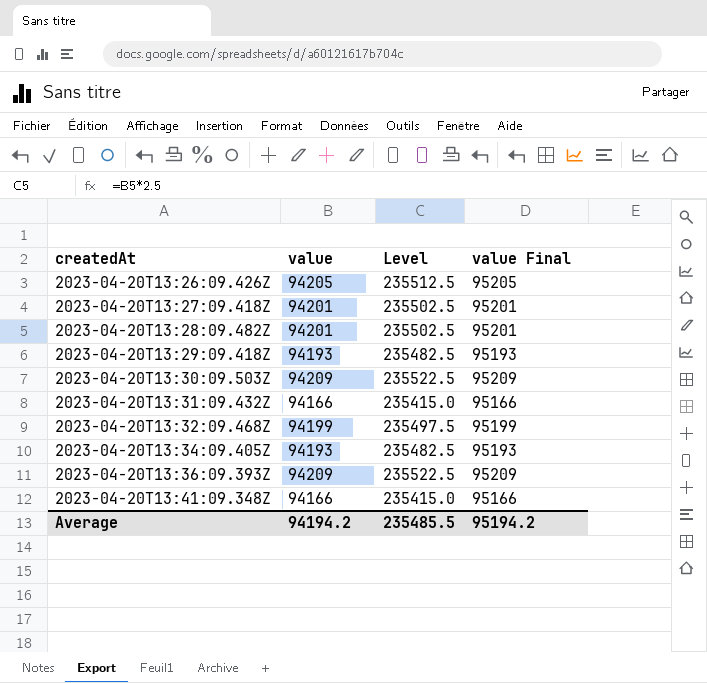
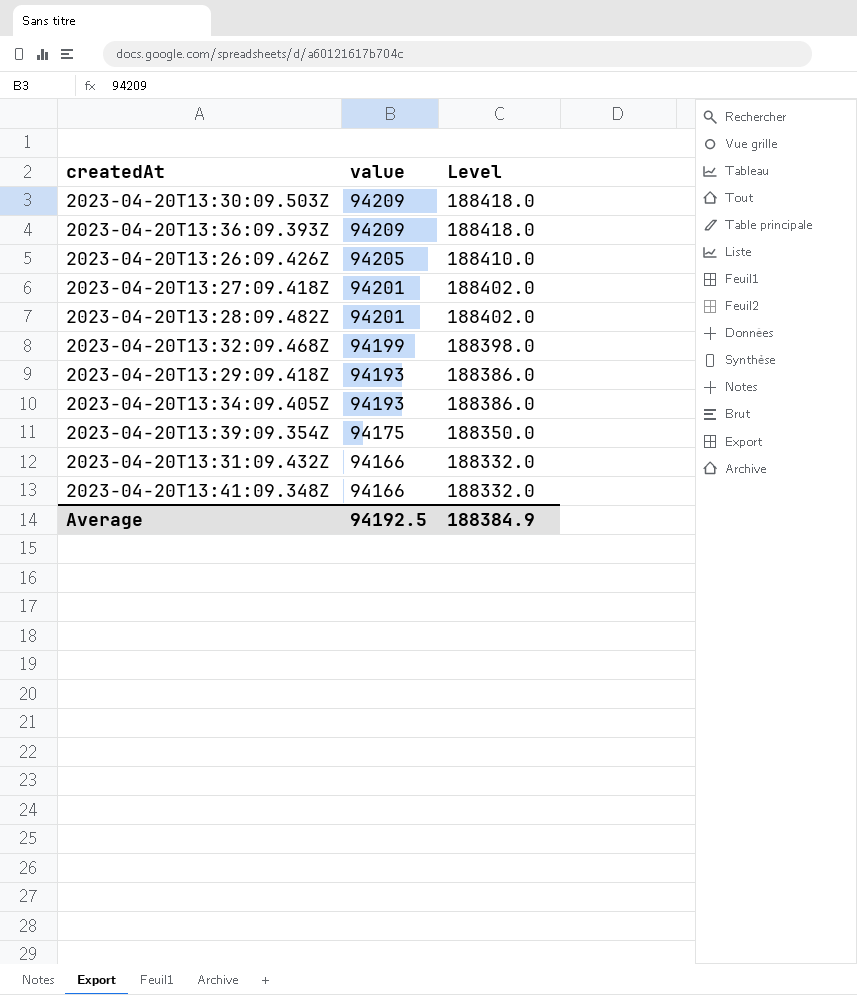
row order: createdAt ascending -> value descending
column value Final | formula: [value] + 1000 -> none
column Level | formula: [value] * 2.5 -> [value] * 2
row 2023-04-20T13:39:09.354Z: none -> 94175 | 188350.0
Average | value: 94194.2 -> 94192.5
Average | Level: 235485.5 -> 188384.9

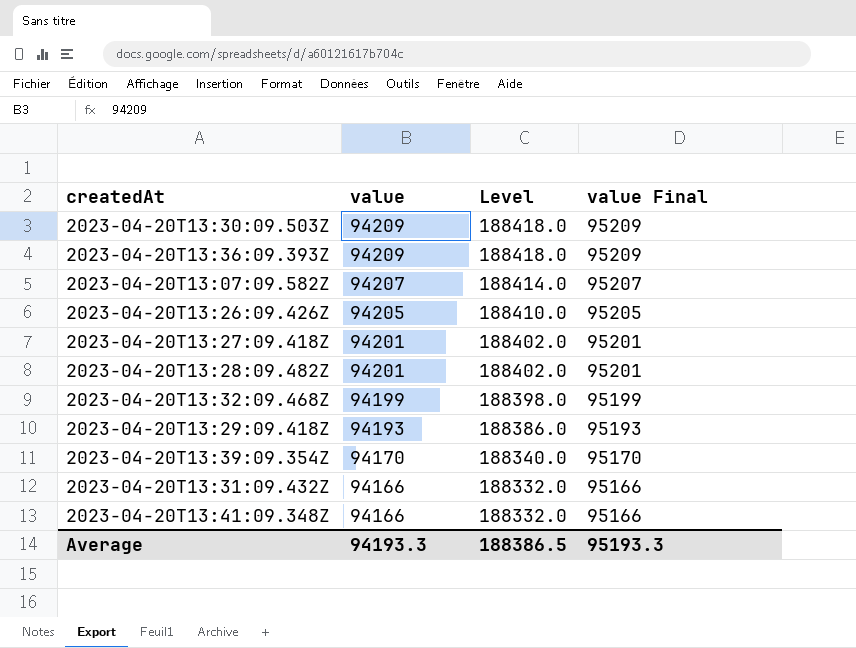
column value Final | formula: none -> [value] + 1000
row 2023-04-20T13:34:09.405Z: 94193 | 188386.0 -> none
row 2023-04-20T13:07:09.582Z: none -> 94207 | 188414.0 | 95207
2023-04-20T13:39:09.354Z | value: 94175 -> 94170
2023-04-20T13:39:09.354Z | Level: 188350.0 -> 188340.0
Average | value: 94192.5 -> 94193.3
Average | Level: 188384.9 -> 188386.5

